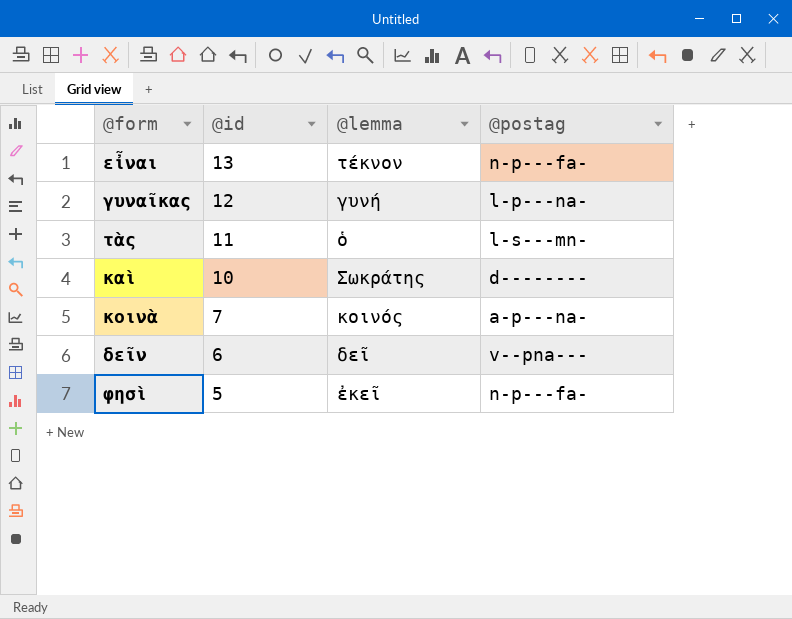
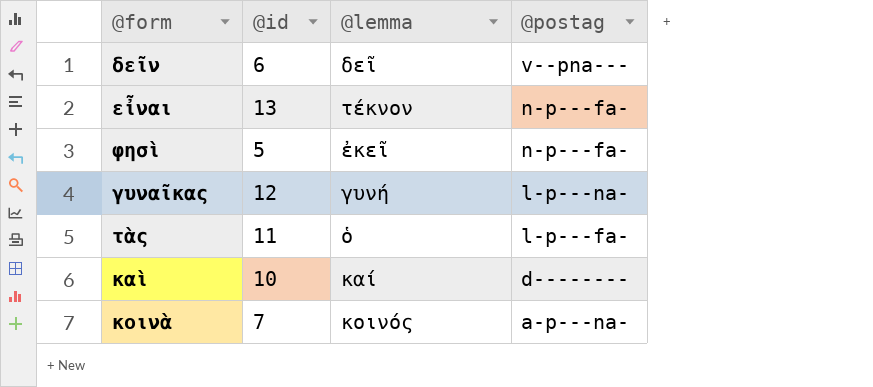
row order: @id descending -> @postag descending
τὰς | @postag: l-s---mn- -> l-p---fa-
καὶ | @lemma: Σωκράτης -> καί

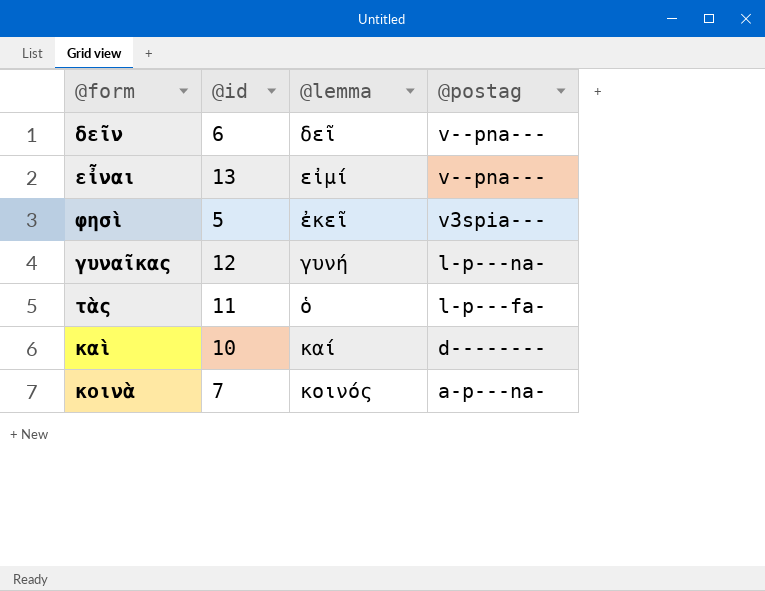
εἶναι | @lemma: τέκνον -> εἰμί
εἶναι | @postag: n-p---fa- -> v--pna---
φησὶ | @postag: n-p---fa- -> v3spia---

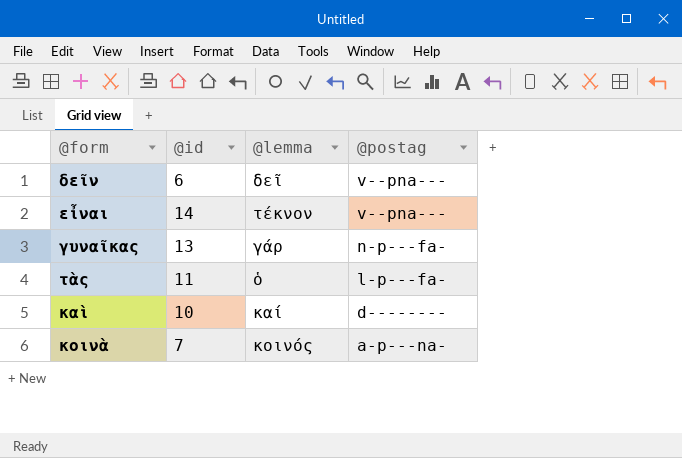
row φησὶ: 5 | ἐκεῖ | v3spia--- -> none
εἶναι | @id: 13 -> 14
εἶναι | @lemma: εἰμί -> τέκνον
γυναῖκας | @id: 12 -> 13
γυναῖκας | @lemma: γυνή -> γάρ
γυναῖκας | @postag: l-p---na- -> n-p---fa-

